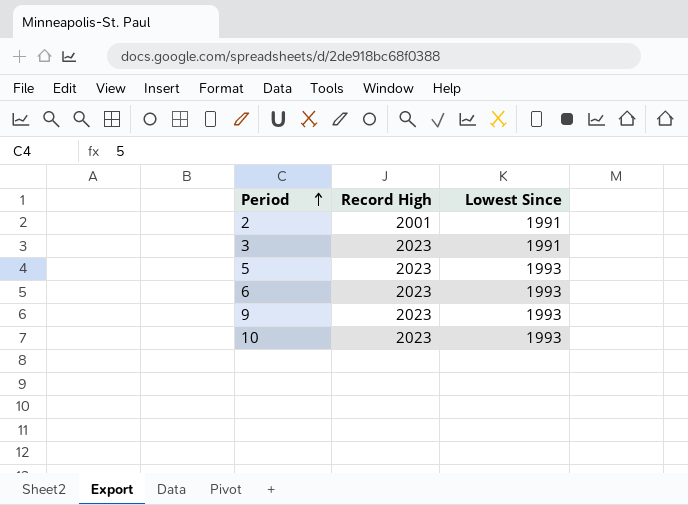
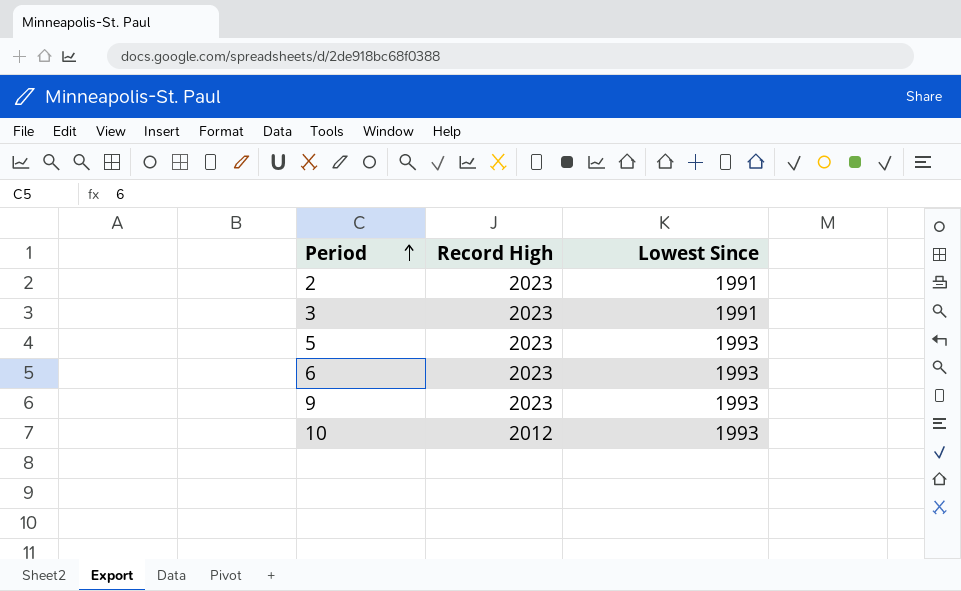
2 | Record High: 2001 -> 2023
10 | Record High: 2023 -> 2012

